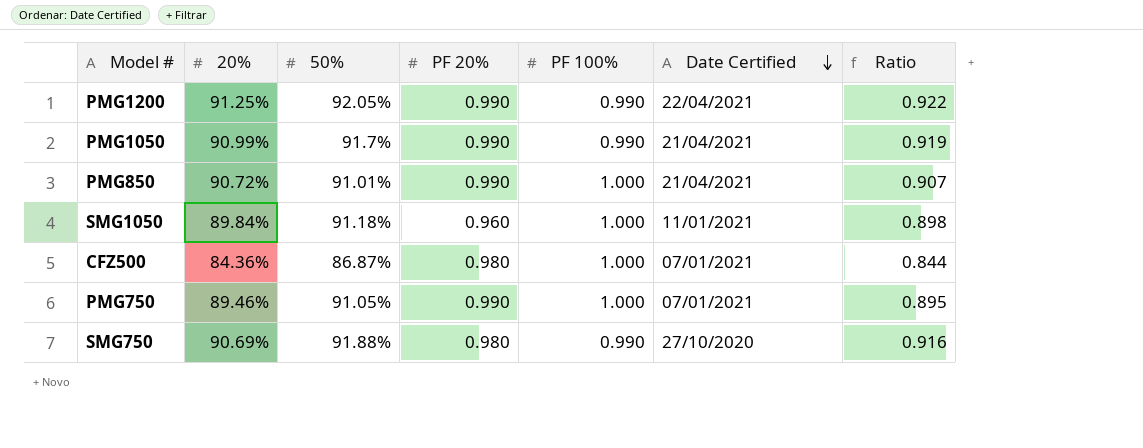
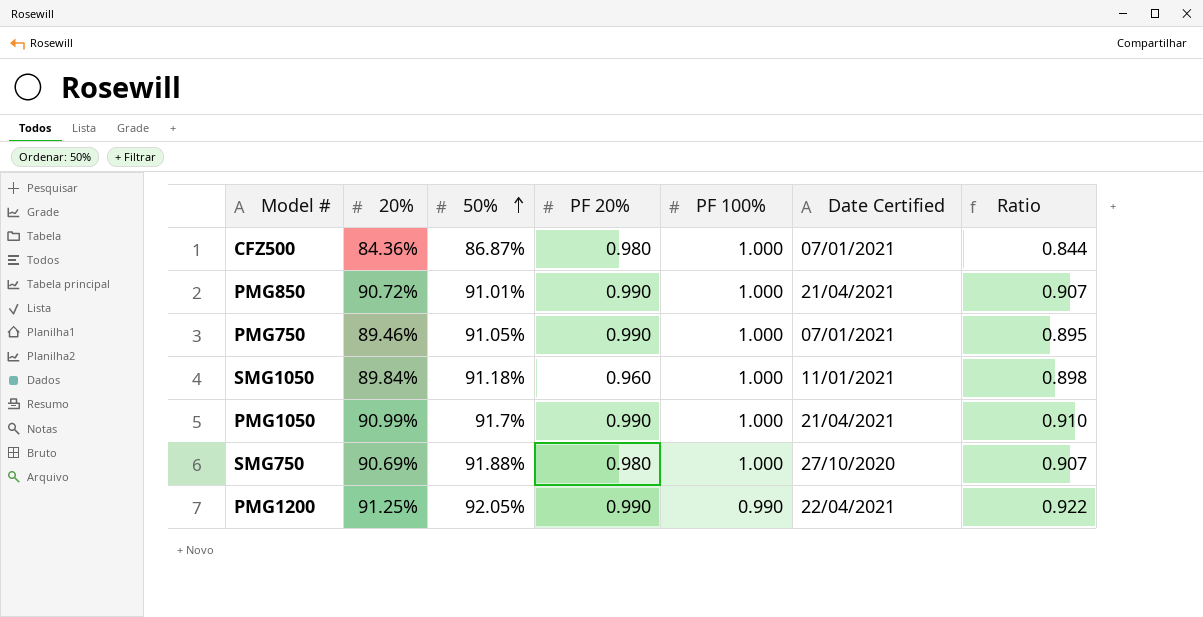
row order: Date Certified descending -> 50% ascending
PMG1050 | PF 100%: 0.990 -> 1.000
PMG1050 | Ratio: 0.919 -> 0.910
SMG750 | PF 100%: 0.990 -> 1.000
SMG750 | Ratio: 0.916 -> 0.907

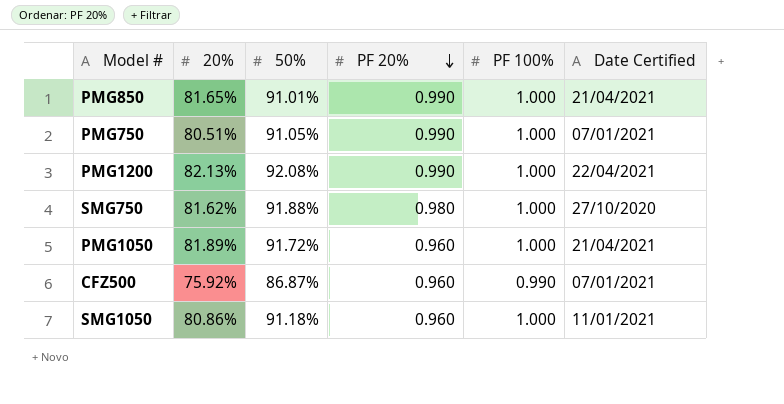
row order: 50% ascending -> PF 20% descending
column Ratio | formula: [20%] / [PF 100%] -> none
PMG850 | 20%: 90.72% -> 81.65%
PMG750 | 20%: 89.46% -> 80.51%
PMG1200 | 20%: 91.25% -> 82.13%
PMG1200 | 50%: 92.05% -> 92.08%
PMG1200 | PF 100%: 0.990 -> 1.000
SMG750 | 20%: 90.69% -> 81.62%
PMG1050 | 20%: 90.99% -> 81.89%
PMG1050 | 50%: 91.7% -> 91.72%
PMG1050 | PF 20%: 0.990 -> 0.960
CFZ500 | 20%: 84.36% -> 75.92%
CFZ500 | PF 20%: 0.980 -> 0.960
CFZ500 | PF 100%: 1.000 -> 0.990
SMG1050 | 20%: 89.84% -> 80.86%

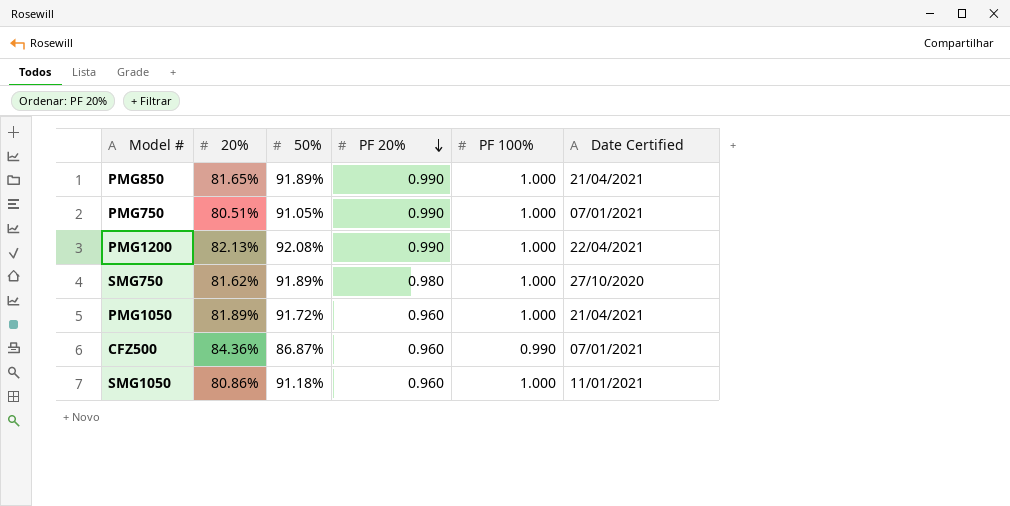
PMG850 | 50%: 91.01% -> 91.89%
SMG750 | 50%: 91.88% -> 91.89%
CFZ500 | 20%: 75.92% -> 84.36%

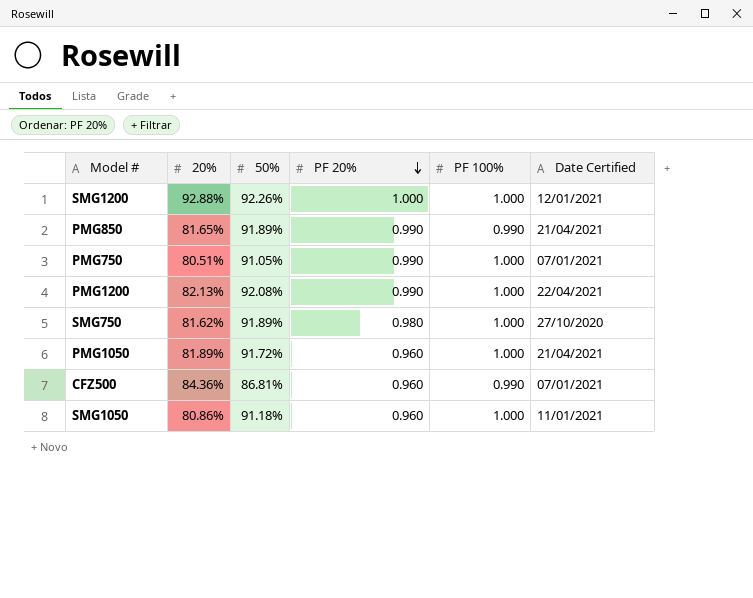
row SMG1200: none -> 92.88% | 92.26% | 1.000 | 1.000 | 12/01/2021
PMG850 | PF 100%: 1.000 -> 0.990
CFZ500 | 50%: 86.87% -> 86.81%

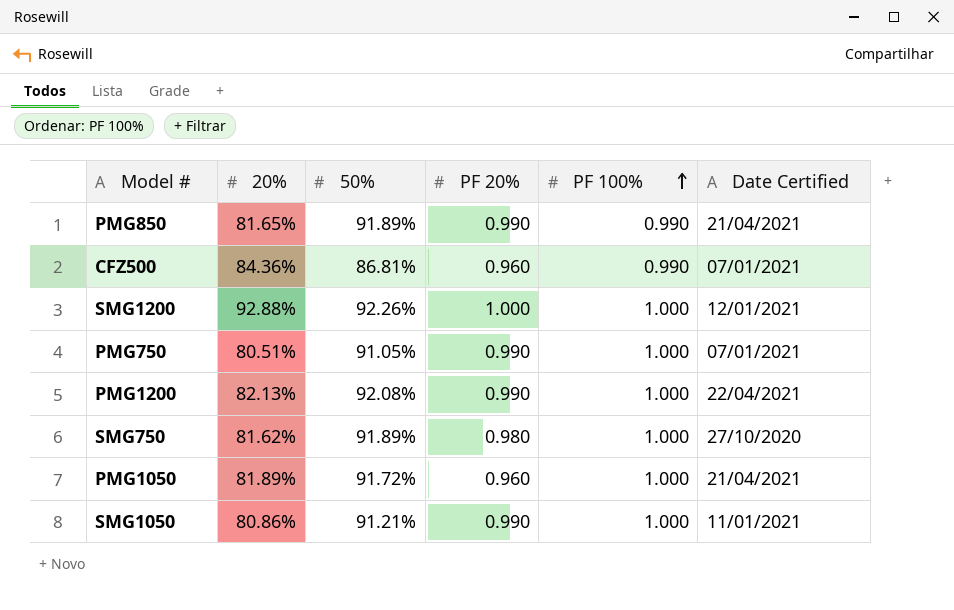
row order: PF 20% descending -> PF 100% ascending
SMG1050 | 50%: 91.18% -> 91.21%
SMG1050 | PF 20%: 0.960 -> 0.990

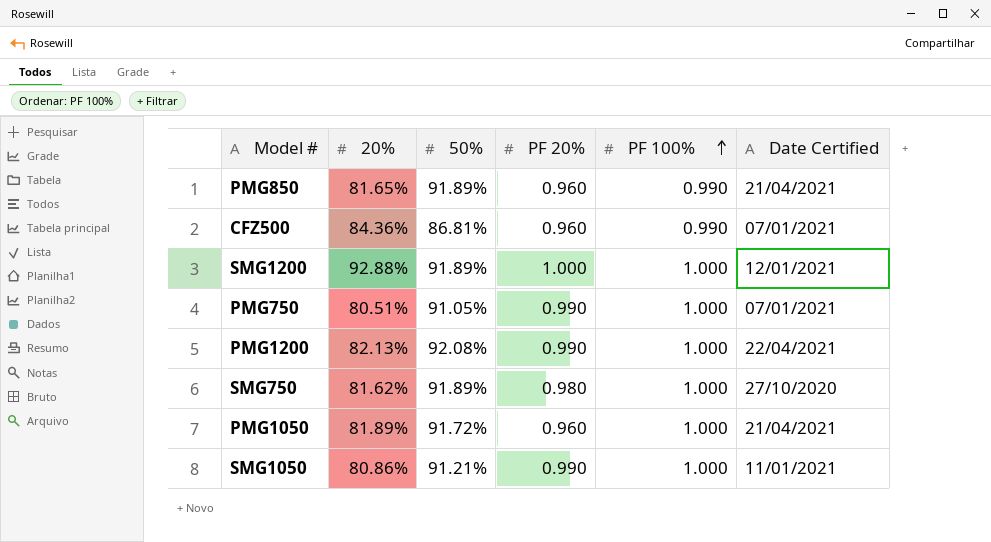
PMG850 | PF 20%: 0.990 -> 0.960
SMG1200 | 50%: 92.26% -> 91.89%

